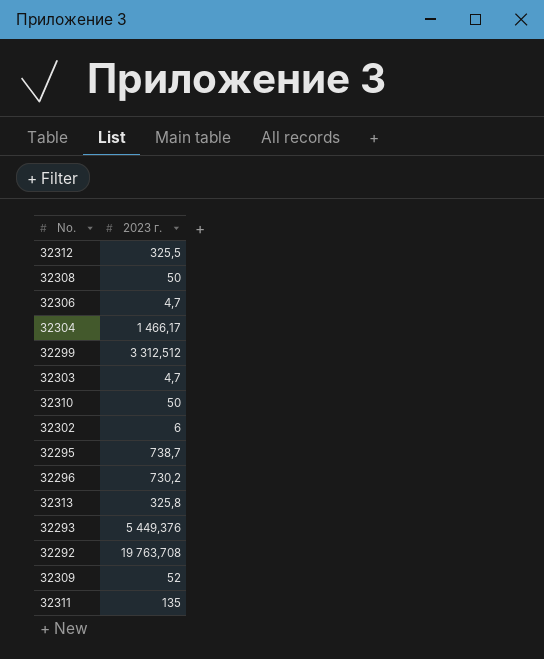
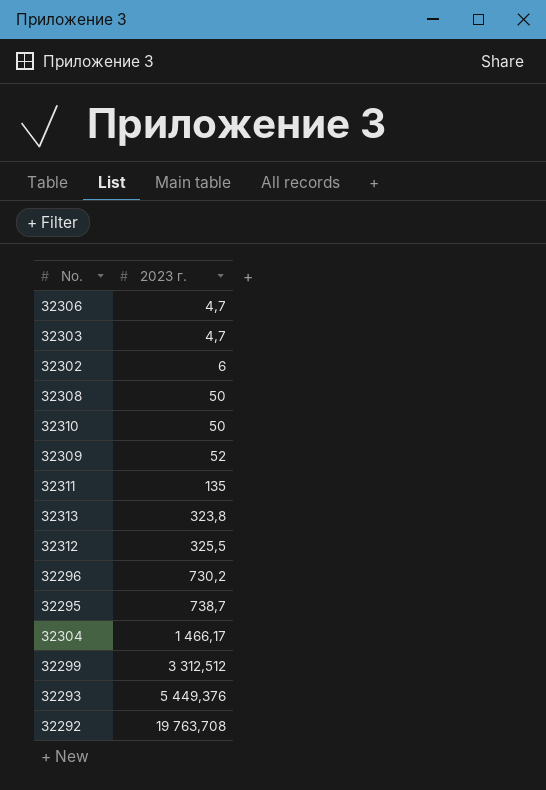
row order: none -> 2023 г. ascending
32313 | 2023 г.: 325,8 -> 323,8

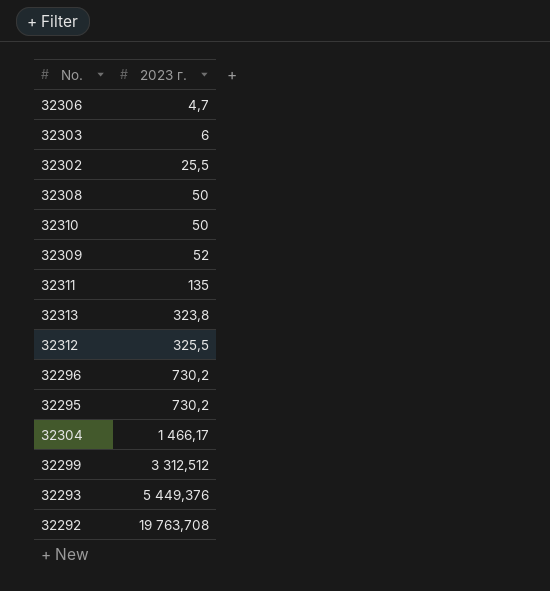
32303 | 2023 г.: 4,7 -> 6
32302 | 2023 г.: 6 -> 25,5
32295 | 2023 г.: 738,7 -> 730,2

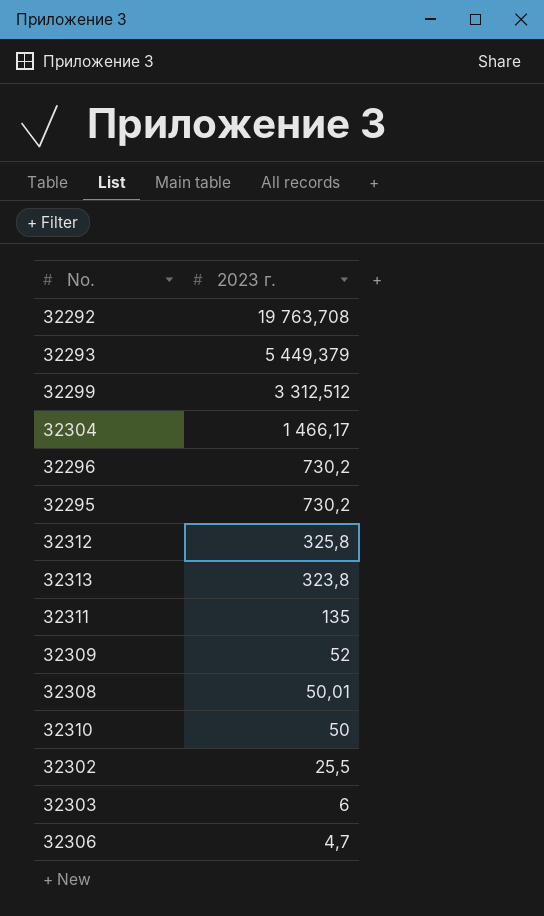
row order: 2023 г. ascending -> 2023 г. descending
32293 | 2023 г.: 5 449,376 -> 5 449,379
32312 | 2023 г.: 325,5 -> 325,8
32308 | 2023 г.: 50 -> 50,01

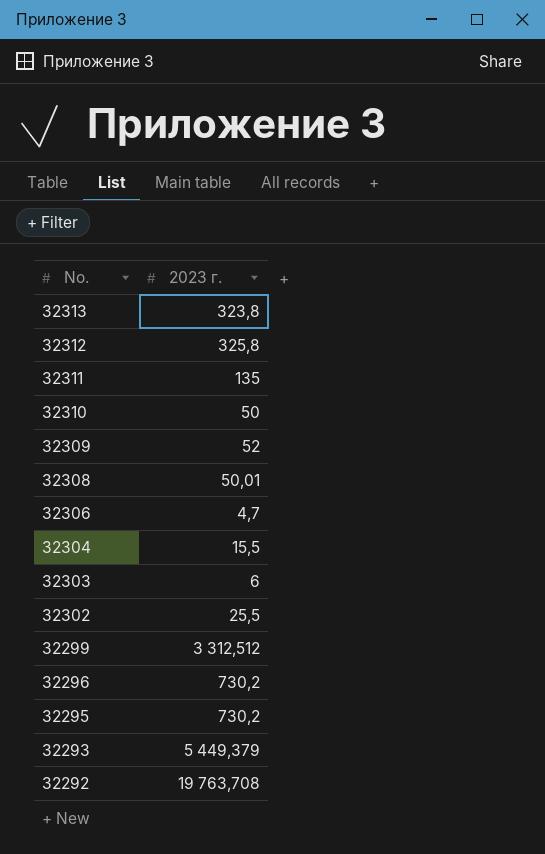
row order: 2023 г. descending -> No. descending
32304 | 2023 г.: 1 466,17 -> 15,5

